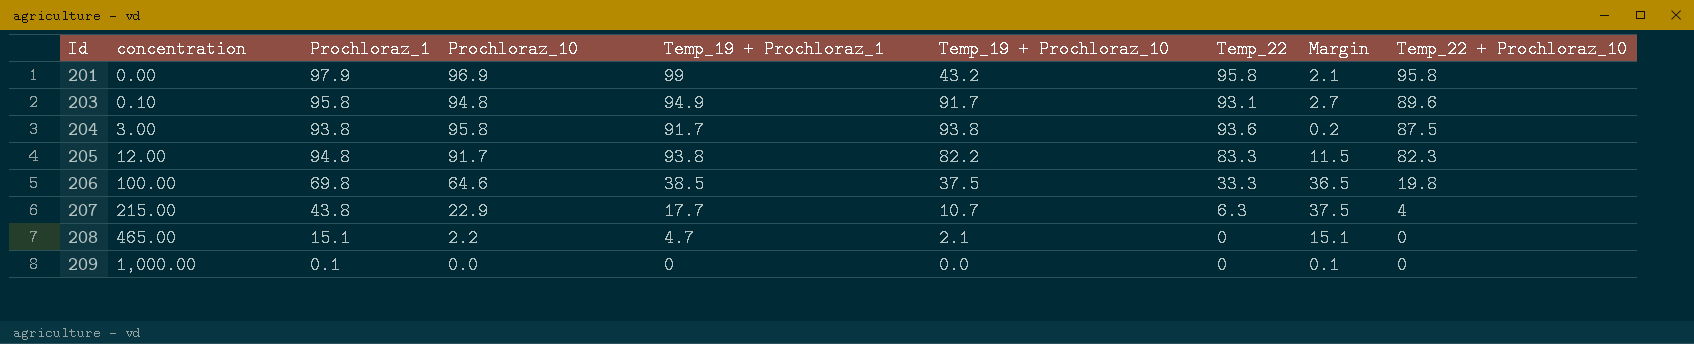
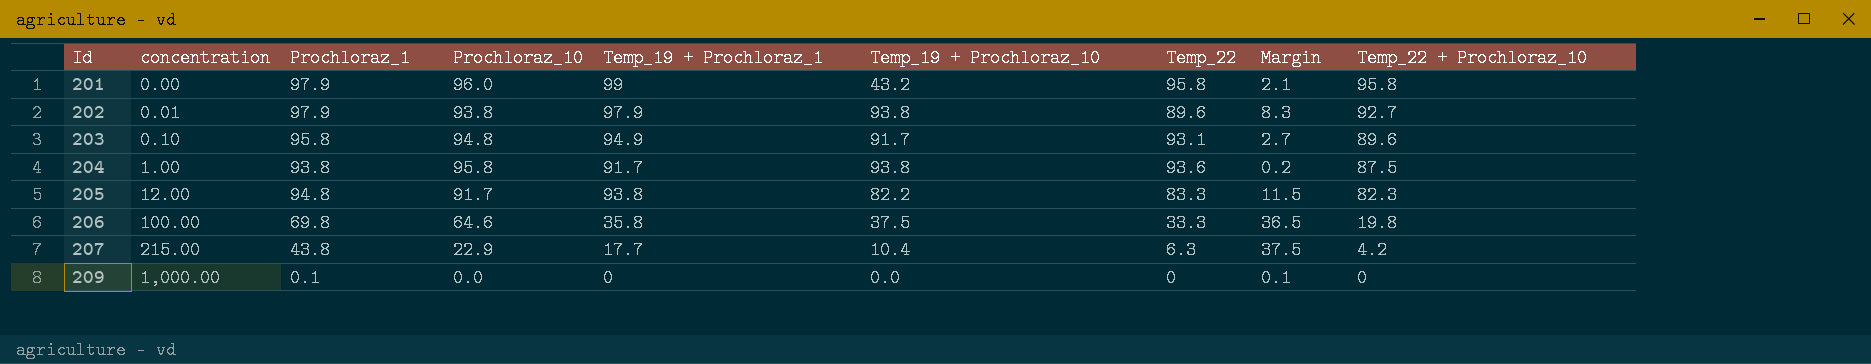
row 208: 465.00 | 15.1 | 2.2 | 4.7 | 2.1 | 0 | 15.1 | 0 -> none
201 | Prochloraz_10: 96.9 -> 96.0
row 202: none -> 0.01 | 97.9 | 93.8 | 97.9 | 93.8 | 89.6 | 8.3 | 92.7
204 | concentration: 3.00 -> 1.00
206 | Temp_19 + Prochloraz_1: 38.5 -> 35.8
207 | Temp_19 + Prochloraz_10: 10.7 -> 10.4
207 | Temp_22 + Prochloraz_10: 4 -> 4.2

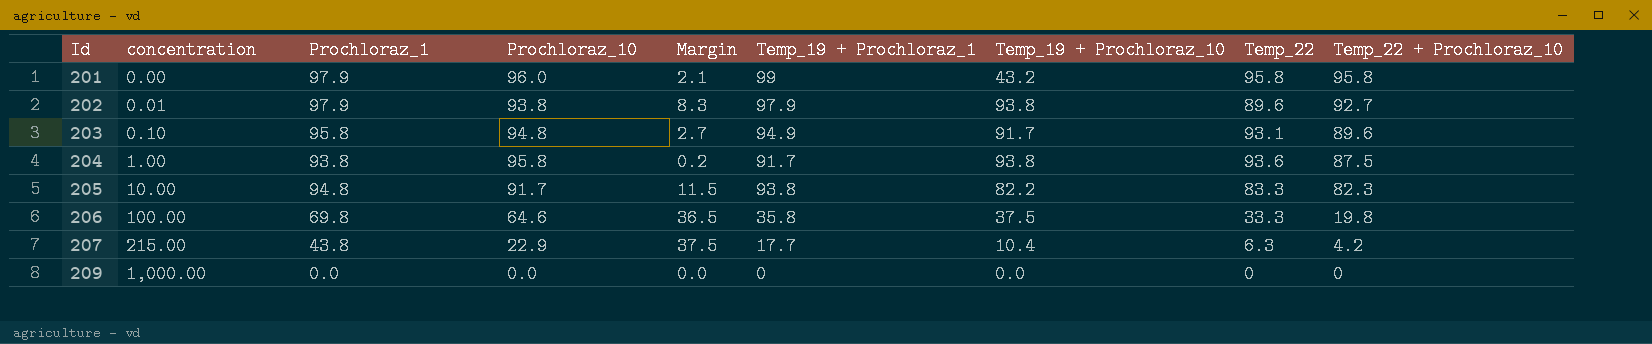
column Margin | position: 8 -> 5
205 | concentration: 12.00 -> 10.00
209 | Prochloraz_1: 0.1 -> 0.0
209 | Margin: 0.1 -> 0.0

